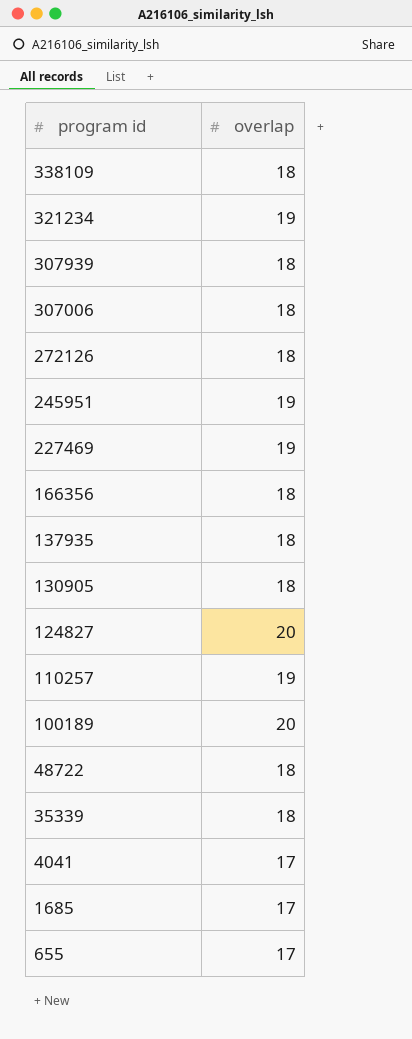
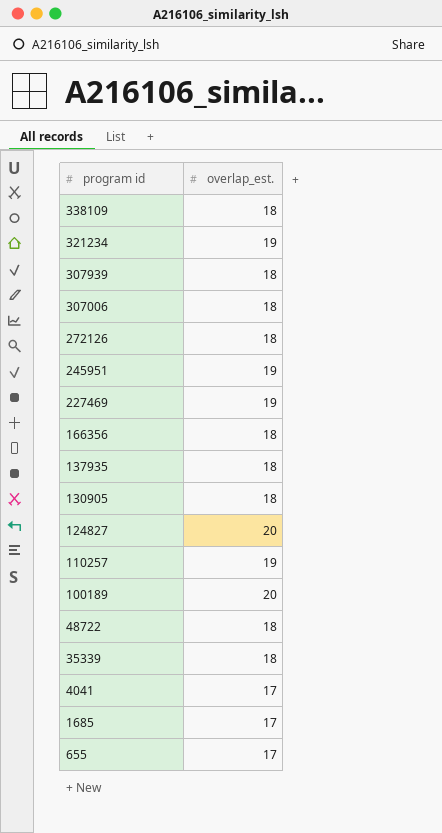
column name: overlap -> overlap_est.

